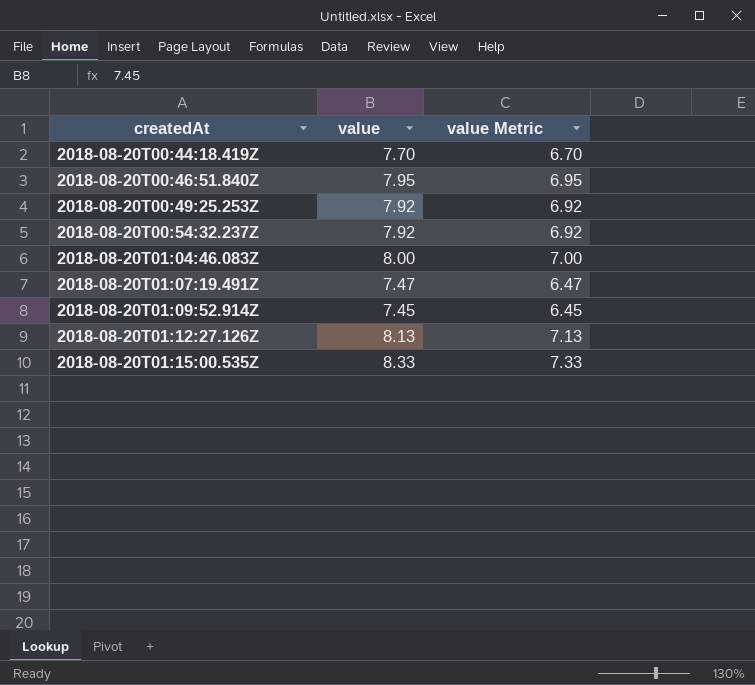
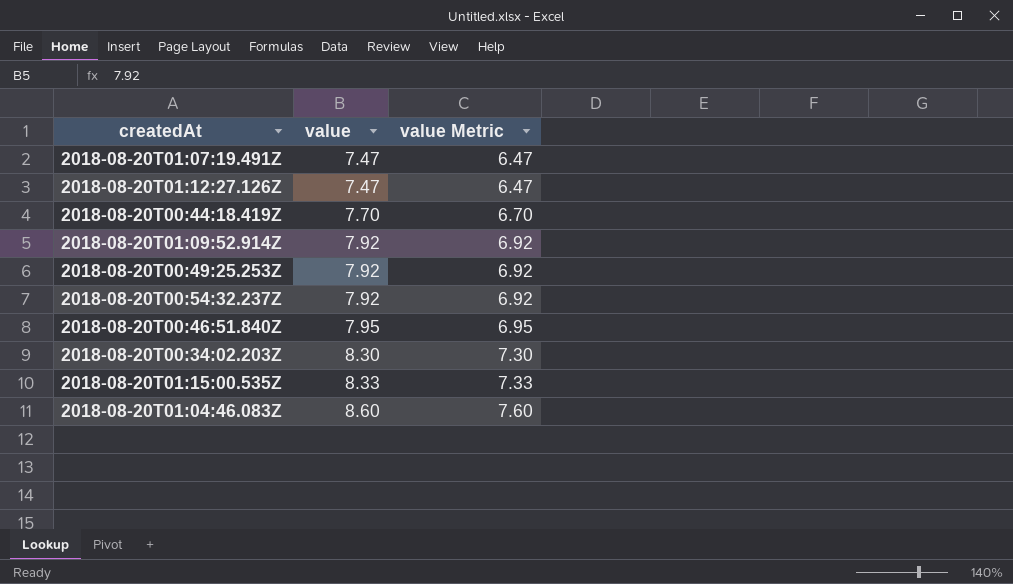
row order: createdAt ascending -> value ascending
2018-08-20T01:12:27.126Z | value: 8.13 -> 7.47
2018-08-20T01:12:27.126Z | value Metric: 7.13 -> 6.47
2018-08-20T01:09:52.914Z | value: 7.45 -> 7.92
2018-08-20T01:09:52.914Z | value Metric: 6.45 -> 6.92
row 2018-08-20T00:34:02.203Z: none -> 8.30 | 7.30
2018-08-20T01:04:46.083Z | value: 8.00 -> 8.60
2018-08-20T01:04:46.083Z | value Metric: 7.00 -> 7.60

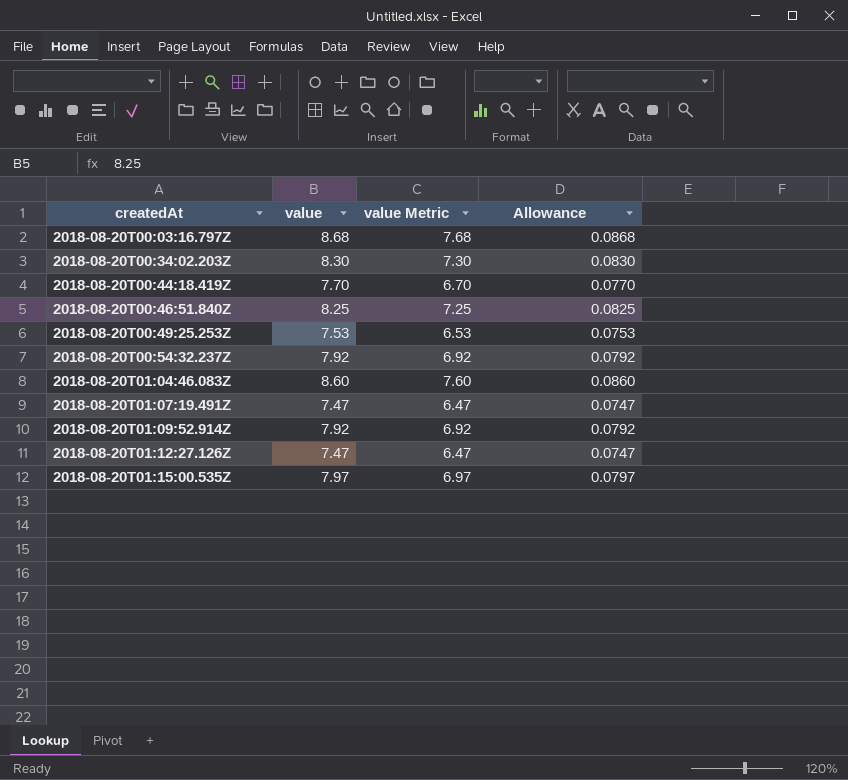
row order: value ascending -> createdAt ascending
column Allowance | formula: none -> [value] * 0.01
row 2018-08-20T00:03:16.797Z: none -> 8.68 | 7.68 | 0.0868
2018-08-20T00:46:51.840Z | value: 7.95 -> 8.25
2018-08-20T00:46:51.840Z | value Metric: 6.95 -> 7.25
2018-08-20T00:49:25.253Z | value: 7.92 -> 7.53
2018-08-20T00:49:25.253Z | value Metric: 6.92 -> 6.53
2018-08-20T01:15:00.535Z | value: 8.33 -> 7.97
2018-08-20T01:15:00.535Z | value Metric: 7.33 -> 6.97

